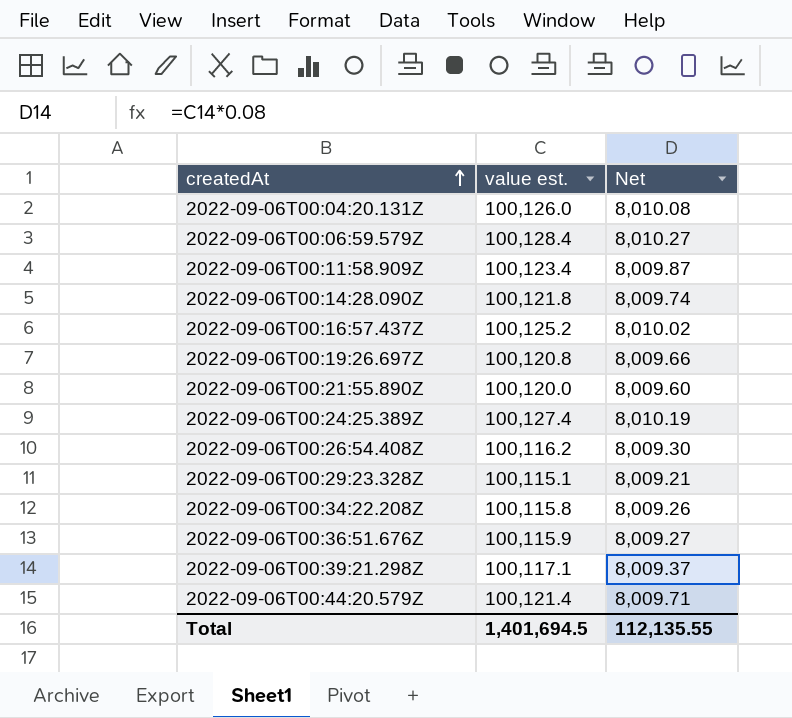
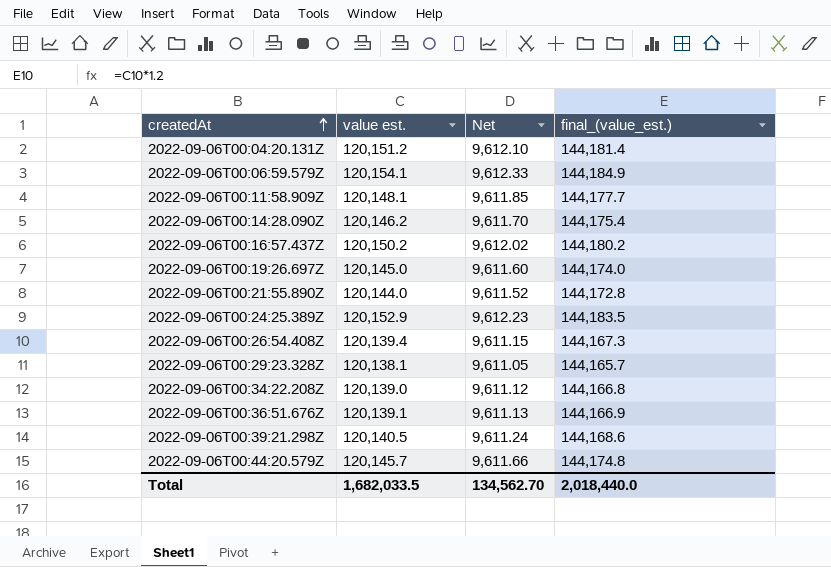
column final_(value_est.) | formula: none -> [value est.] * 1.2
2022-09-06T00:04:20.131Z | value est.: 100,126.0 -> 120,151.2
2022-09-06T00:04:20.131Z | Net: 8,010.08 -> 9,612.10
2022-09-06T00:06:59.579Z | value est.: 100,128.4 -> 120,154.1
2022-09-06T00:06:59.579Z | Net: 8,010.27 -> 9,612.33
2022-09-06T00:11:58.909Z | value est.: 100,123.4 -> 120,148.1
2022-09-06T00:11:58.909Z | Net: 8,009.87 -> 9,611.85
2022-09-06T00:14:28.090Z | value est.: 100,121.8 -> 120,146.2
2022-09-06T00:14:28.090Z | Net: 8,009.74 -> 9,611.70
2022-09-06T00:16:57.437Z | value est.: 100,125.2 -> 120,150.2
2022-09-06T00:16:57.437Z | Net: 8,010.02 -> 9,612.02
2022-09-06T00:19:26.697Z | value est.: 100,120.8 -> 120,145.0
2022-09-06T00:19:26.697Z | Net: 8,009.66 -> 9,611.60
2022-09-06T00:21:55.890Z | value est.: 100,120.0 -> 120,144.0
2022-09-06T00:21:55.890Z | Net: 8,009.60 -> 9,611.52
2022-09-06T00:24:25.389Z | value est.: 100,127.4 -> 120,152.9
2022-09-06T00:24:25.389Z | Net: 8,010.19 -> 9,612.23
2022-09-06T00:26:54.408Z | value est.: 100,116.2 -> 120,139.4
2022-09-06T00:26:54.408Z | Net: 8,009.30 -> 9,611.15
2022-09-06T00:29:23.328Z | value est.: 100,115.1 -> 120,138.1
2022-09-06T00:29:23.328Z | Net: 8,009.21 -> 9,611.05
2022-09-06T00:34:22.208Z | value est.: 100,115.8 -> 120,139.0
2022-09-06T00:34:22.208Z | Net: 8,009.26 -> 9,611.12
2022-09-06T00:36:51.676Z | value est.: 100,115.9 -> 120,139.1
2022-09-06T00:36:51.676Z | Net: 8,009.27 -> 9,611.13
2022-09-06T00:39:21.298Z | value est.: 100,117.1 -> 120,140.5
2022-09-06T00:39:21.298Z | Net: 8,009.37 -> 9,611.24
2022-09-06T00:44:20.579Z | value est.: 100,121.4 -> 120,145.7
2022-09-06T00:44:20.579Z | Net: 8,009.71 -> 9,611.66
Total | value est.: 1,401,694.5 -> 1,682,033.5
Total | Net: 112,135.55 -> 134,562.70

